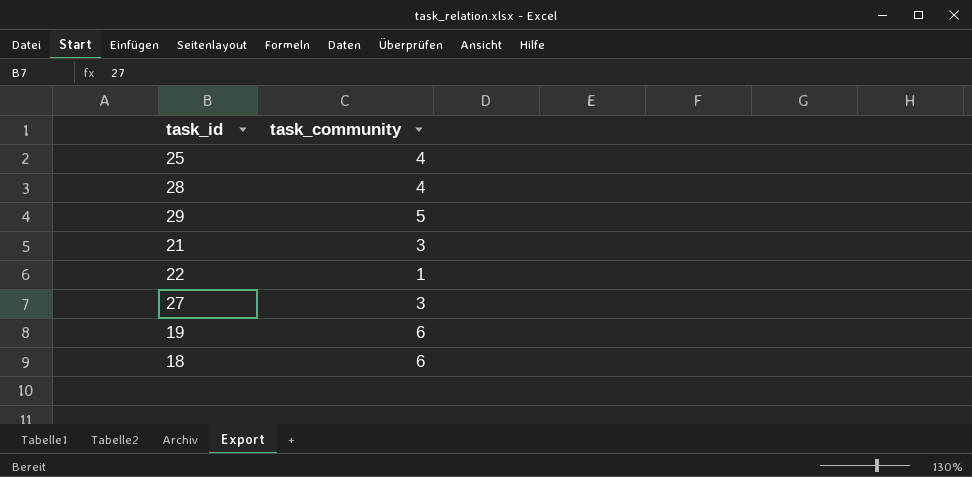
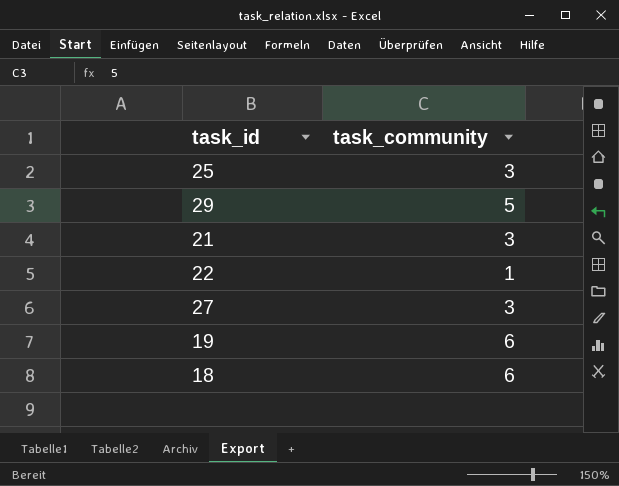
row 28: 4 -> none
25 | task_community: 4 -> 3

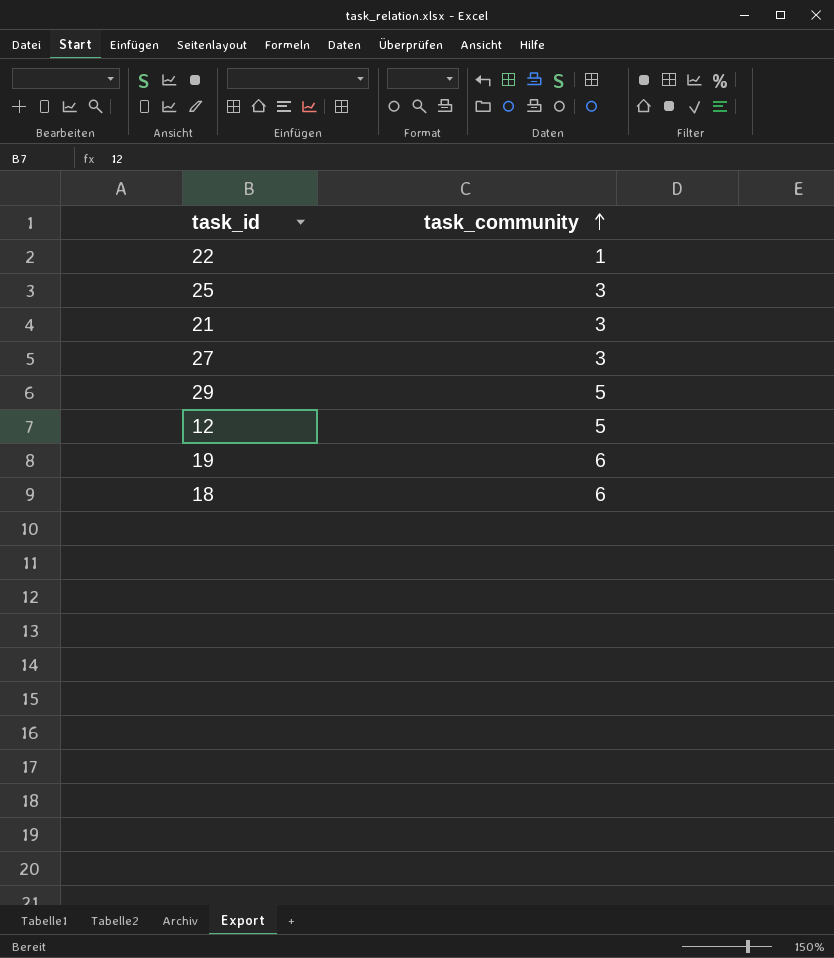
row order: none -> task_community ascending
row 12: none -> 5

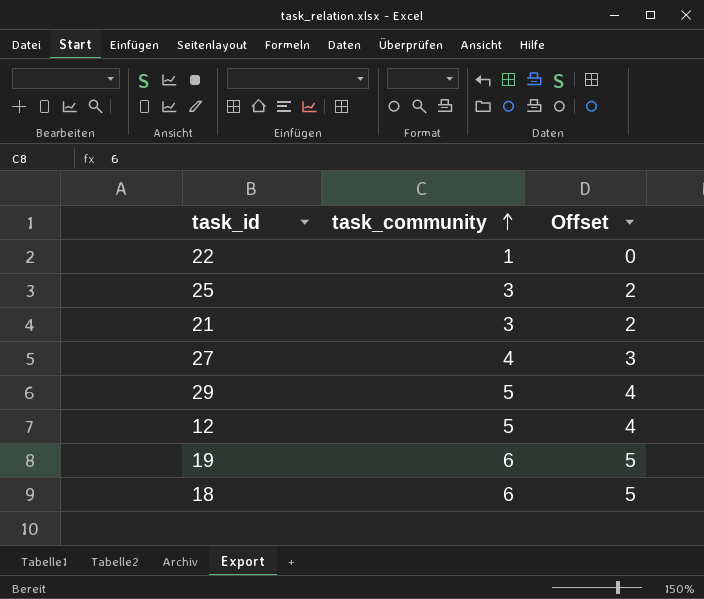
column Offset | formula: none -> [task_community] - 1
27 | task_community: 3 -> 4

